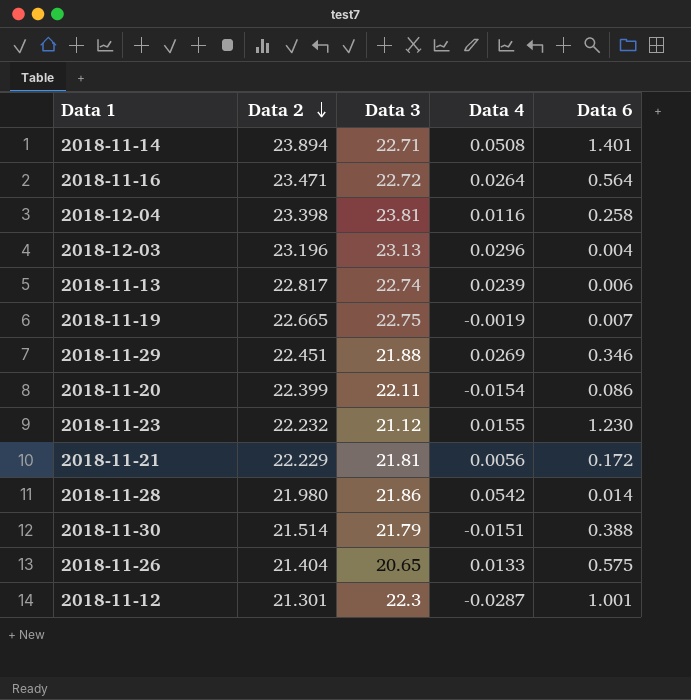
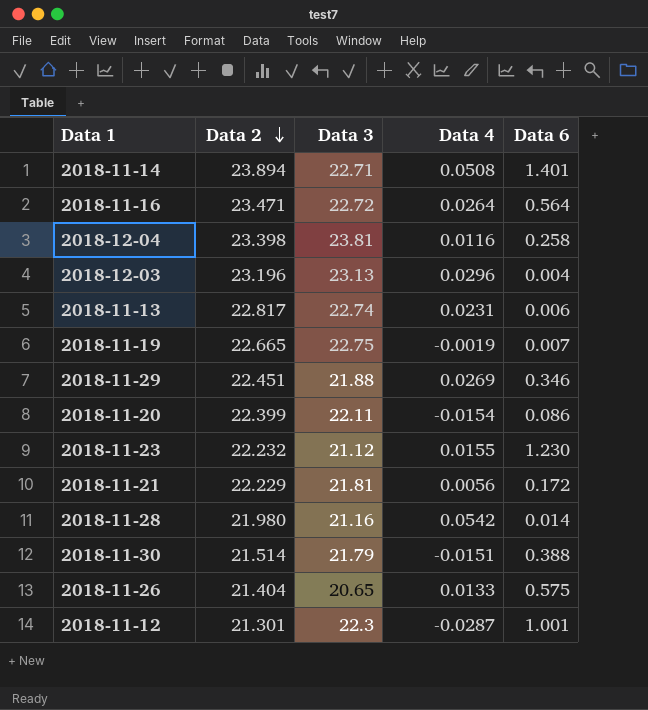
2018-11-13 | Data 4: 0.0239 -> 0.0231
2018-11-28 | Data 3: 21.86 -> 21.16

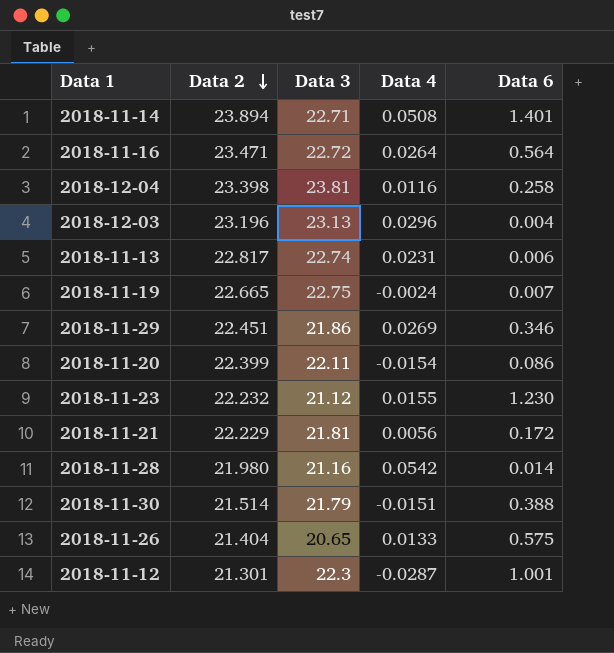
2018-11-19 | Data 4: -0.0019 -> -0.0024
2018-11-29 | Data 3: 21.88 -> 21.86

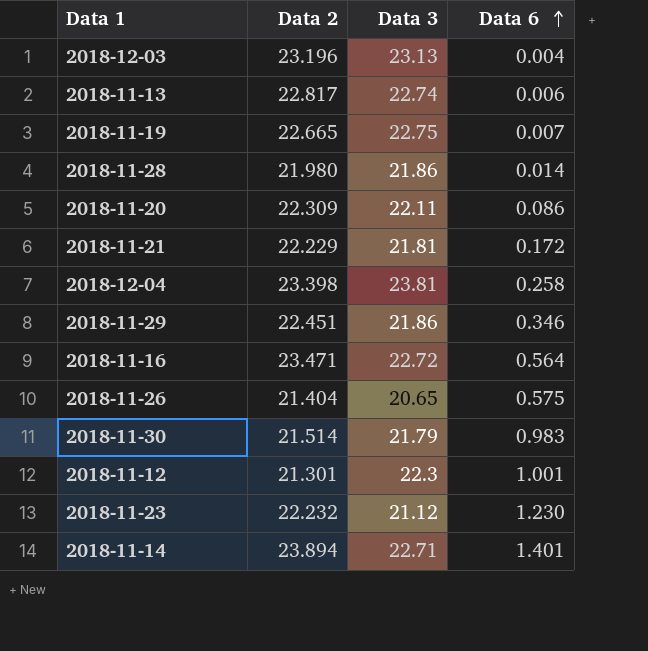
row order: Data 2 descending -> Data 6 ascending
column Data 4 | position: 4 -> none
2018-11-28 | Data 3: 21.16 -> 21.86
2018-11-20 | Data 2: 22.399 -> 22.309
2018-11-30 | Data 6: 0.388 -> 0.983

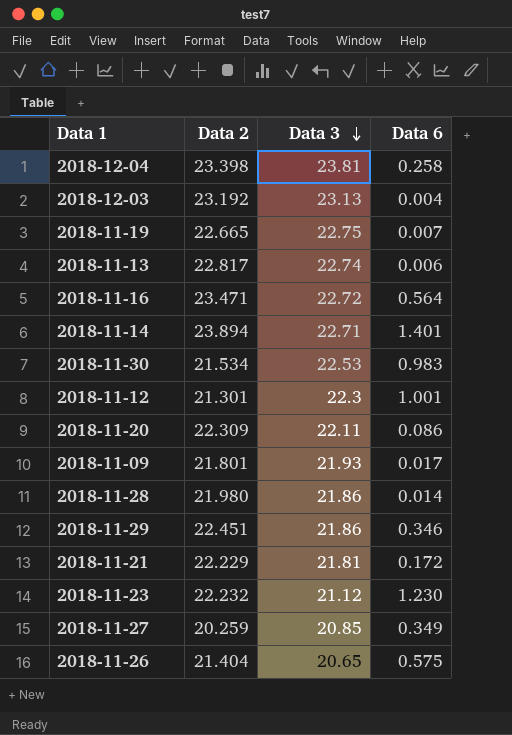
row order: Data 6 ascending -> Data 3 descending
2018-12-03 | Data 2: 23.196 -> 23.192
2018-11-30 | Data 2: 21.514 -> 21.534
2018-11-30 | Data 3: 21.79 -> 22.53
row 2018-11-09: none -> 21.801 | 21.93 | 0.017
row 2018-11-27: none -> 20.259 | 20.85 | 0.349

